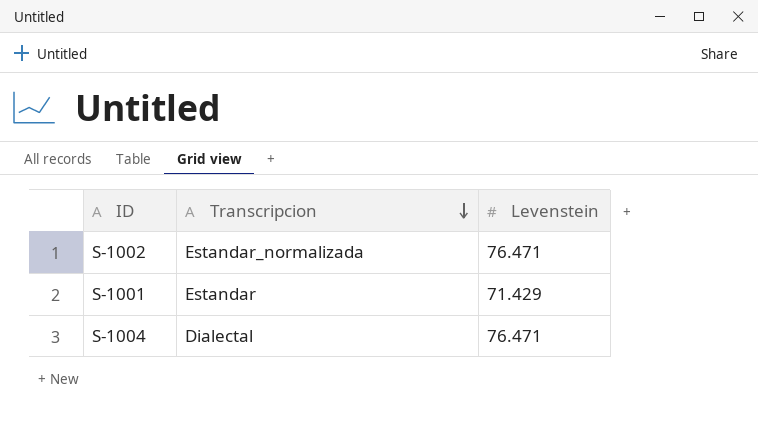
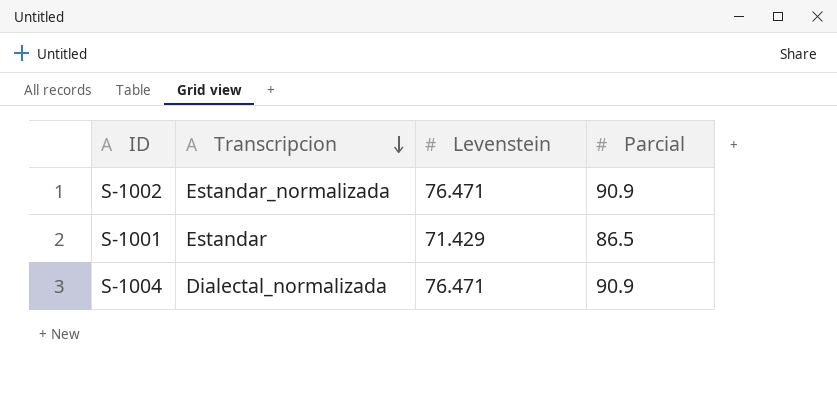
column Parcial | position: none -> 4
S-1004 | Transcripcion: Dialectal -> Dialectal_normalizada

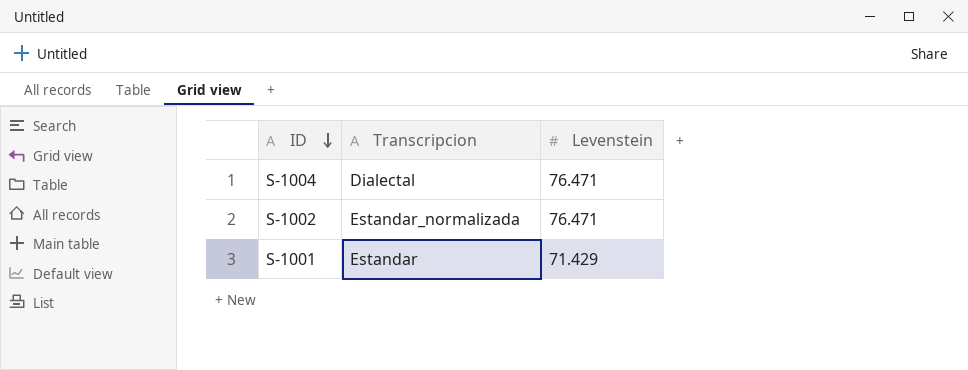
row order: Transcripcion descending -> ID descending
column Parcial | position: 4 -> none
S-1004 | Transcripcion: Dialectal_normalizada -> Dialectal

